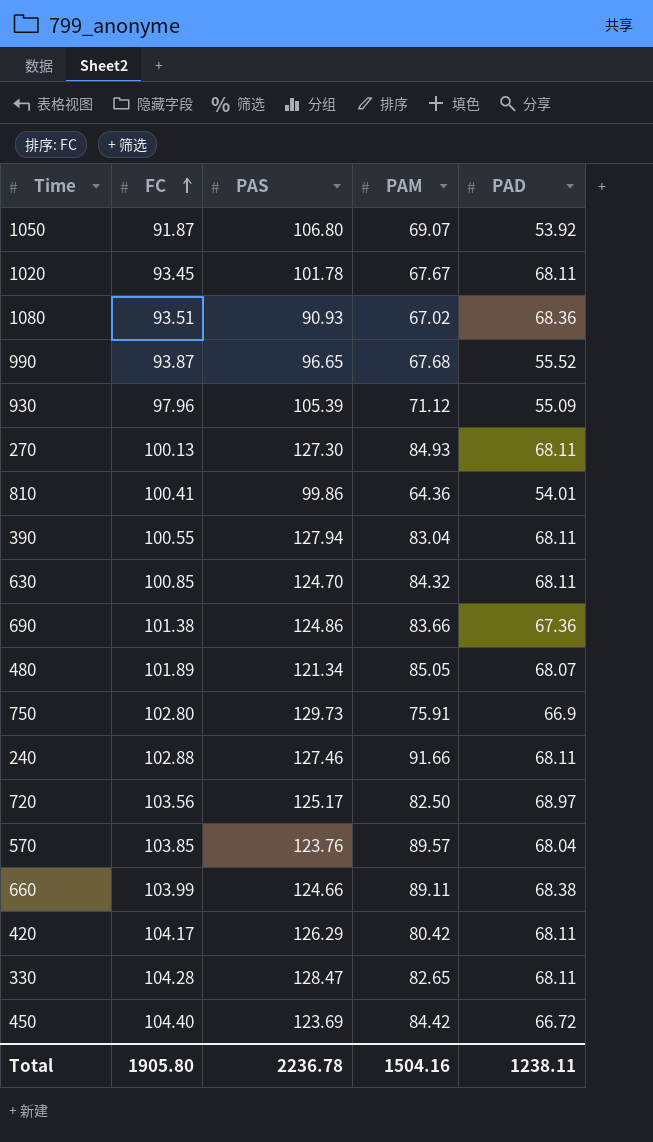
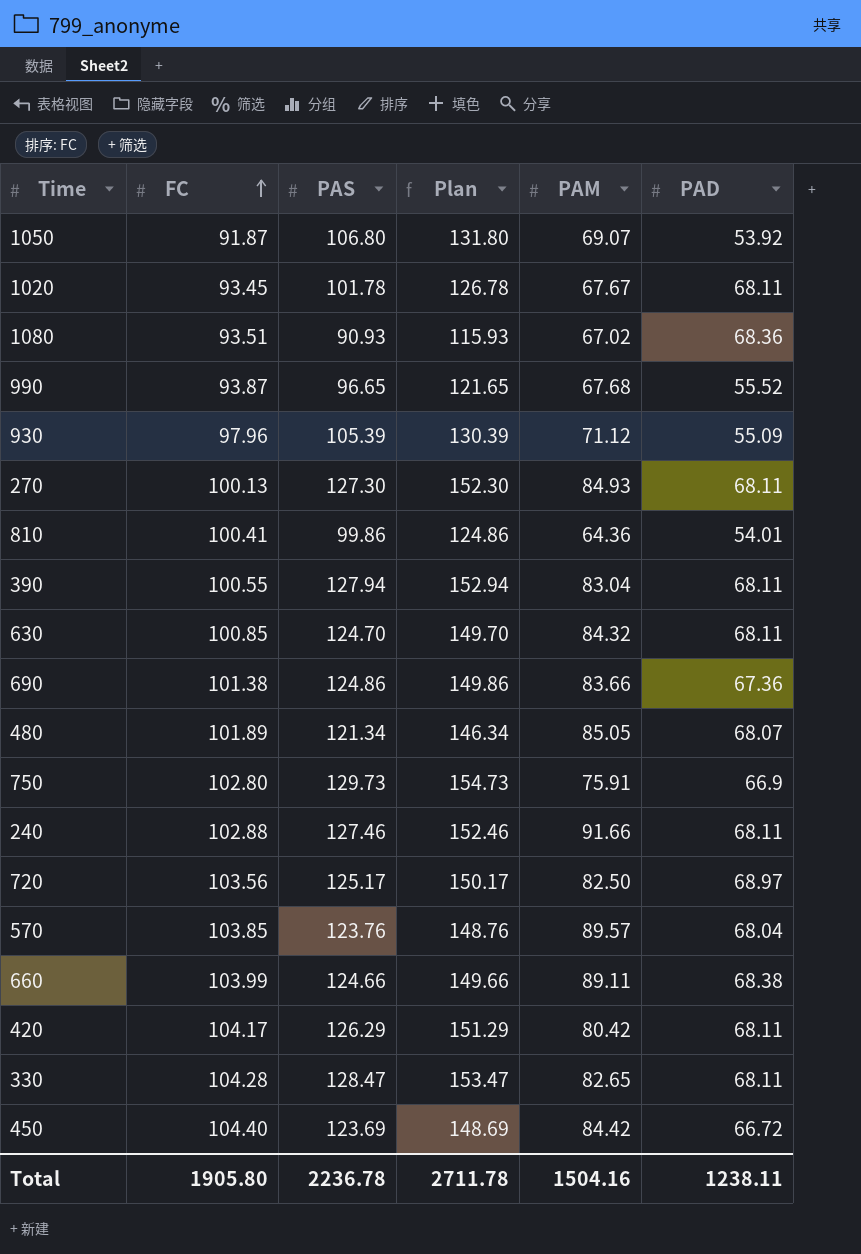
column Plan | formula: none -> [PAS] + 25

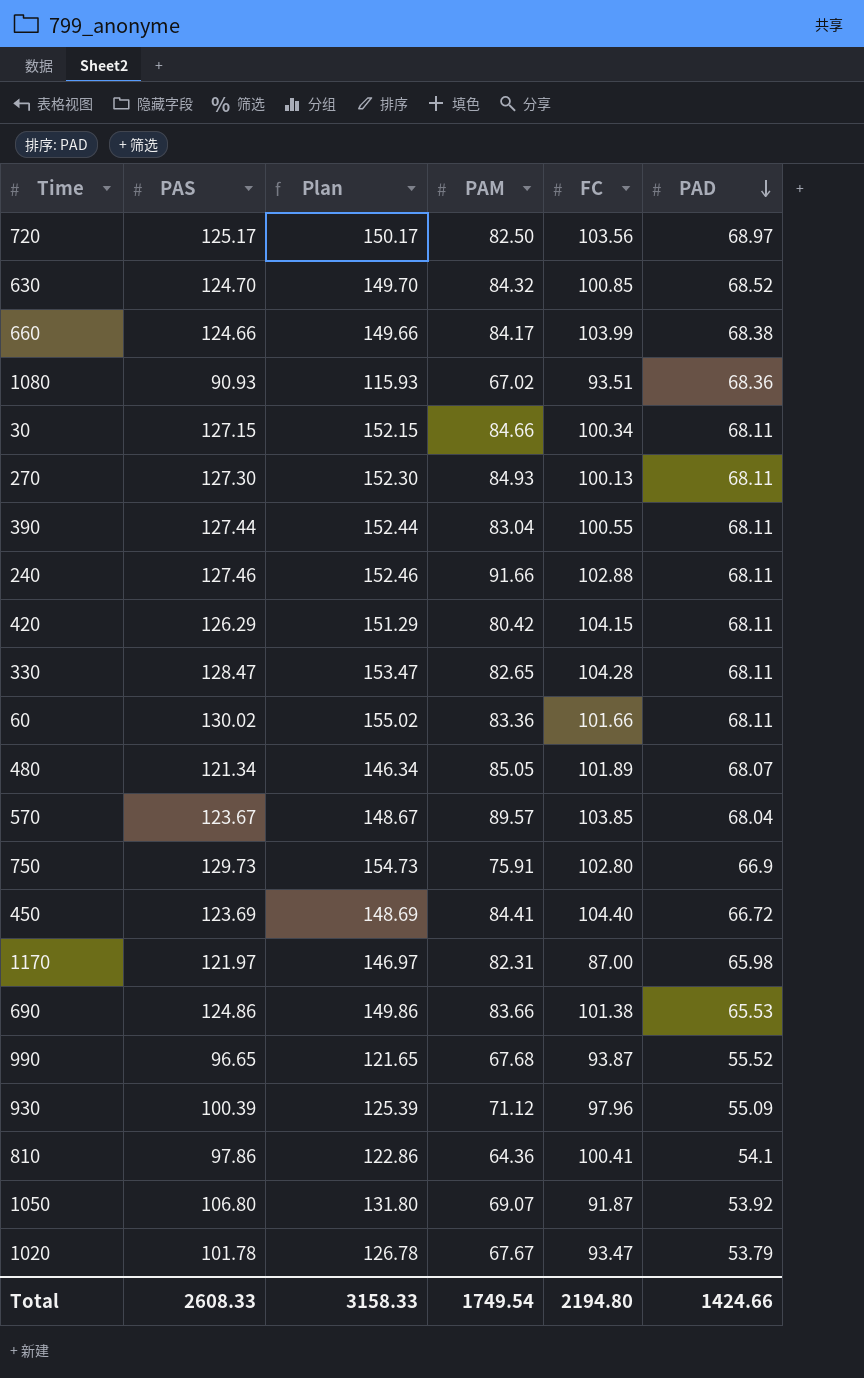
row order: FC ascending -> PAD descending
column FC | position: 2 -> 5
630 | PAD: 68.11 -> 68.52
660 | PAM: 89.11 -> 84.17
row 30: none -> 127.15 | 152.15 | 84.66 | 100.34 | 68.11
390 | PAS: 127.94 -> 127.44
390 | Plan: 152.94 -> 152.44
420 | FC: 104.17 -> 104.15
row 60: none -> 130.02 | 155.02 | 83.36 | 101.66 | 68.11
570 | PAS: 123.76 -> 123.67
570 | Plan: 148.76 -> 148.67
450 | PAM: 84.42 -> 84.41
row 1170: none -> 121.97 | 146.97 | 82.31 | 87.00 | 65.98
690 | PAD: 67.36 -> 65.53
930 | PAS: 105.39 -> 100.39
930 | Plan: 130.39 -> 125.39
810 | PAS: 99.86 -> 97.86
810 | Plan: 124.86 -> 122.86
810 | PAD: 54.01 -> 54.1
1020 | FC: 93.45 -> 93.47
1020 | PAD: 68.11 -> 53.79
Total | PAS: 2236.78 -> 2608.33
Total | Plan: 2711.78 -> 3158.33
Total | PAM: 1504.16 -> 1749.54
Total | FC: 1905.80 -> 2194.80
Total | PAD: 1238.11 -> 1424.66

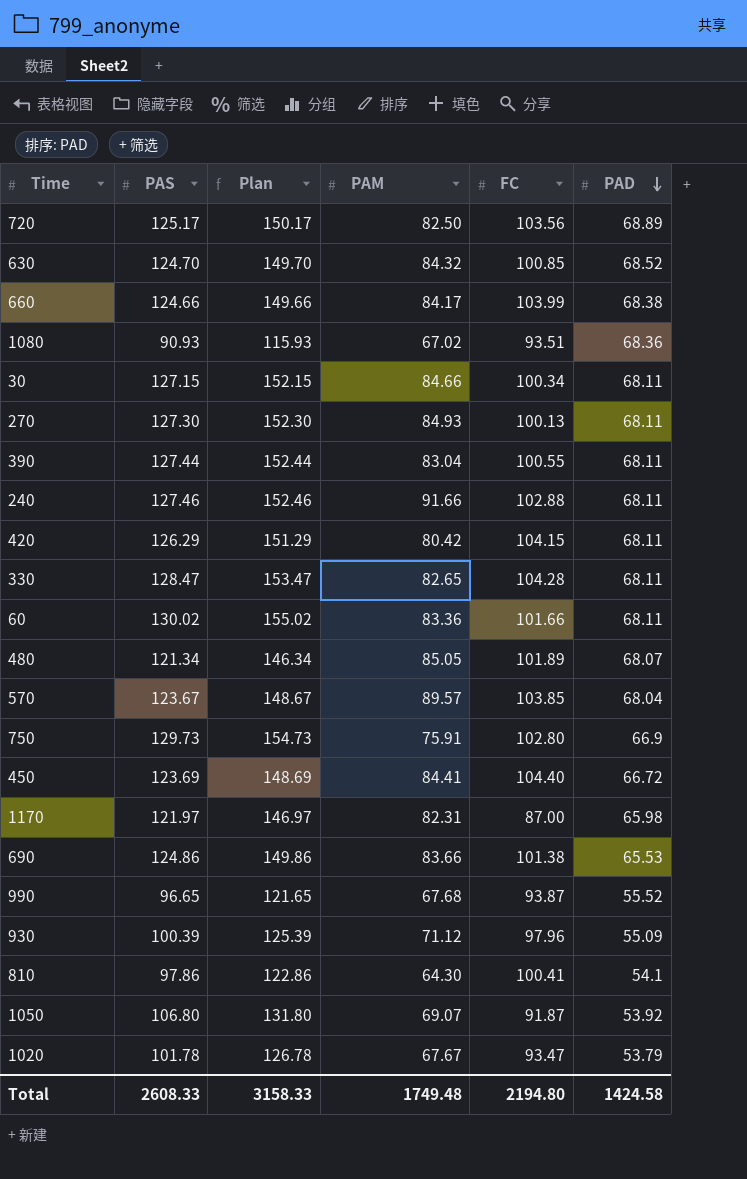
720 | PAD: 68.97 -> 68.89
810 | PAM: 64.36 -> 64.30
Total | PAM: 1749.54 -> 1749.48
Total | PAD: 1424.66 -> 1424.58

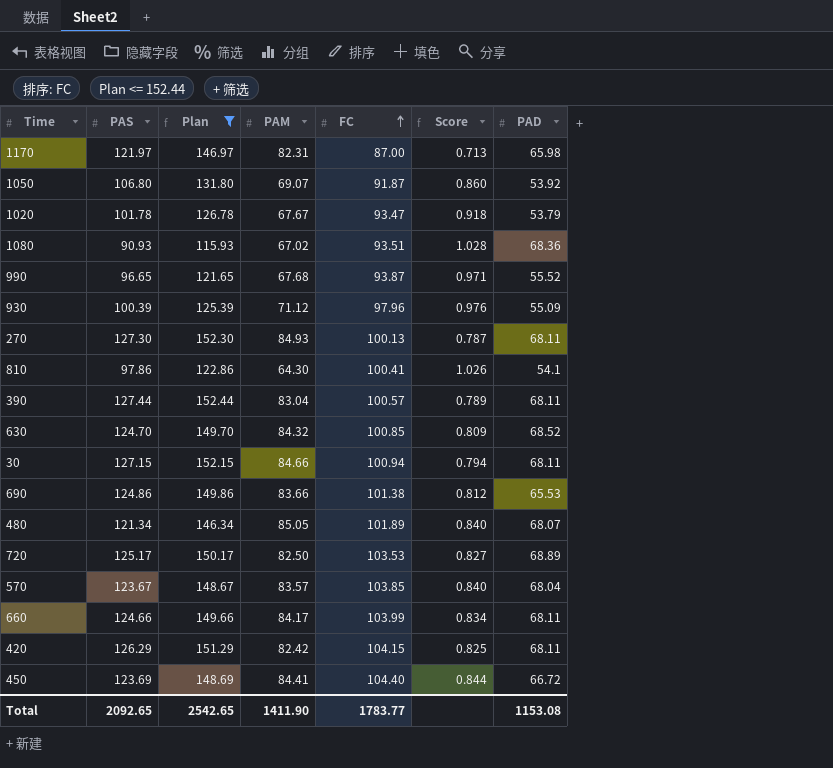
filter: none -> Plan <= 152.44
row order: PAD descending -> FC ascending
column Score | formula: none -> [FC] / [PAS]
390 | FC: 100.55 -> 100.57
30 | FC: 100.34 -> 100.94
720 | FC: 103.56 -> 103.53
570 | PAM: 89.57 -> 83.57
660 | PAD: 68.38 -> 68.11
420 | PAM: 80.42 -> 82.42
Total | PAS: 2608.33 -> 2092.65
Total | Plan: 3158.33 -> 2542.65
Total | PAM: 1749.48 -> 1411.90
Total | FC: 2194.80 -> 1783.77
Total | PAD: 1424.58 -> 1153.08

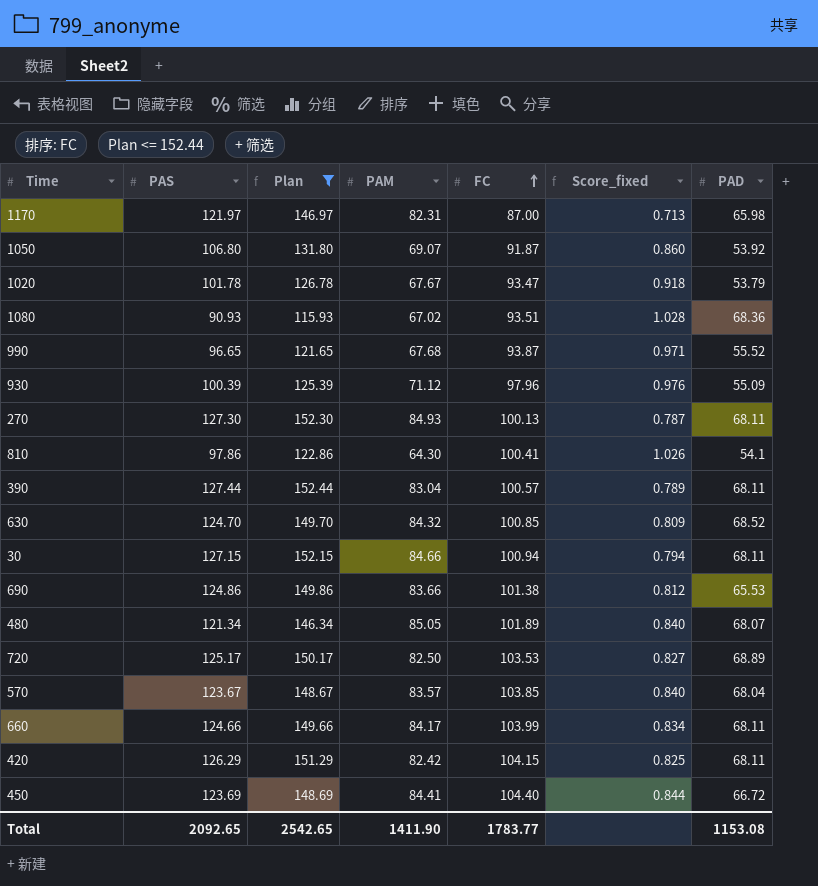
column name: Score -> Score_fixed

